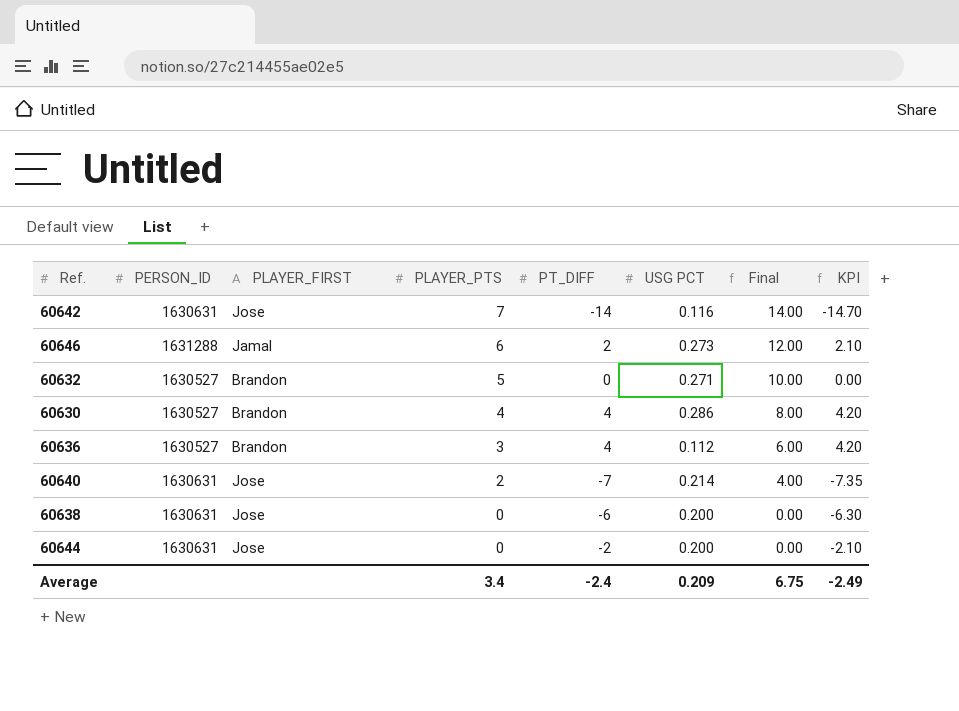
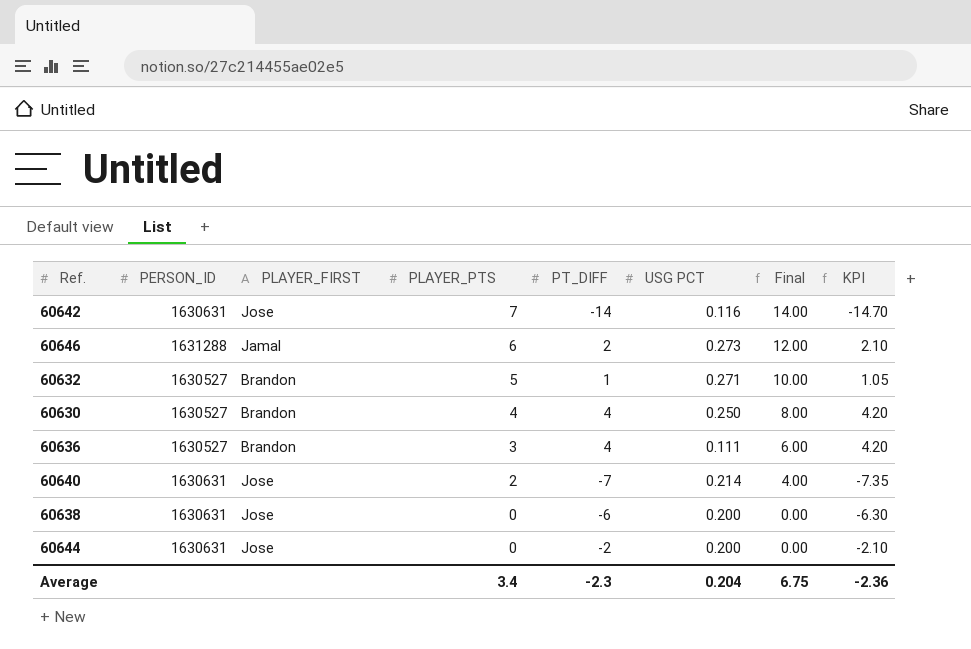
60632 | PT_DIFF: 0 -> 1
60632 | KPI: 0.00 -> 1.05
60630 | USG PCT: 0.286 -> 0.250
60636 | USG PCT: 0.112 -> 0.111
Average | PT_DIFF: -2.4 -> -2.3
Average | USG PCT: 0.209 -> 0.204
Average | KPI: -2.49 -> -2.36

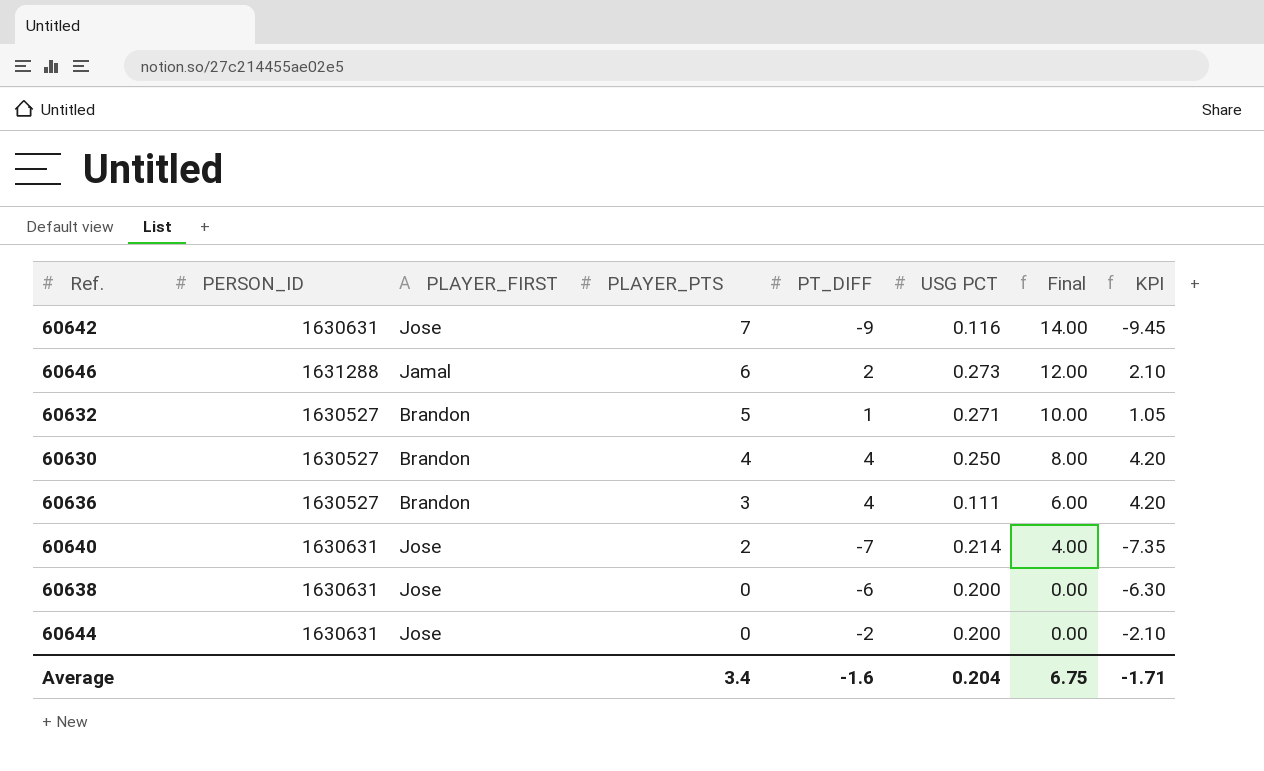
60642 | PT_DIFF: -14 -> -9
60642 | KPI: -14.70 -> -9.45
Average | PT_DIFF: -2.3 -> -1.6
Average | KPI: -2.36 -> -1.71

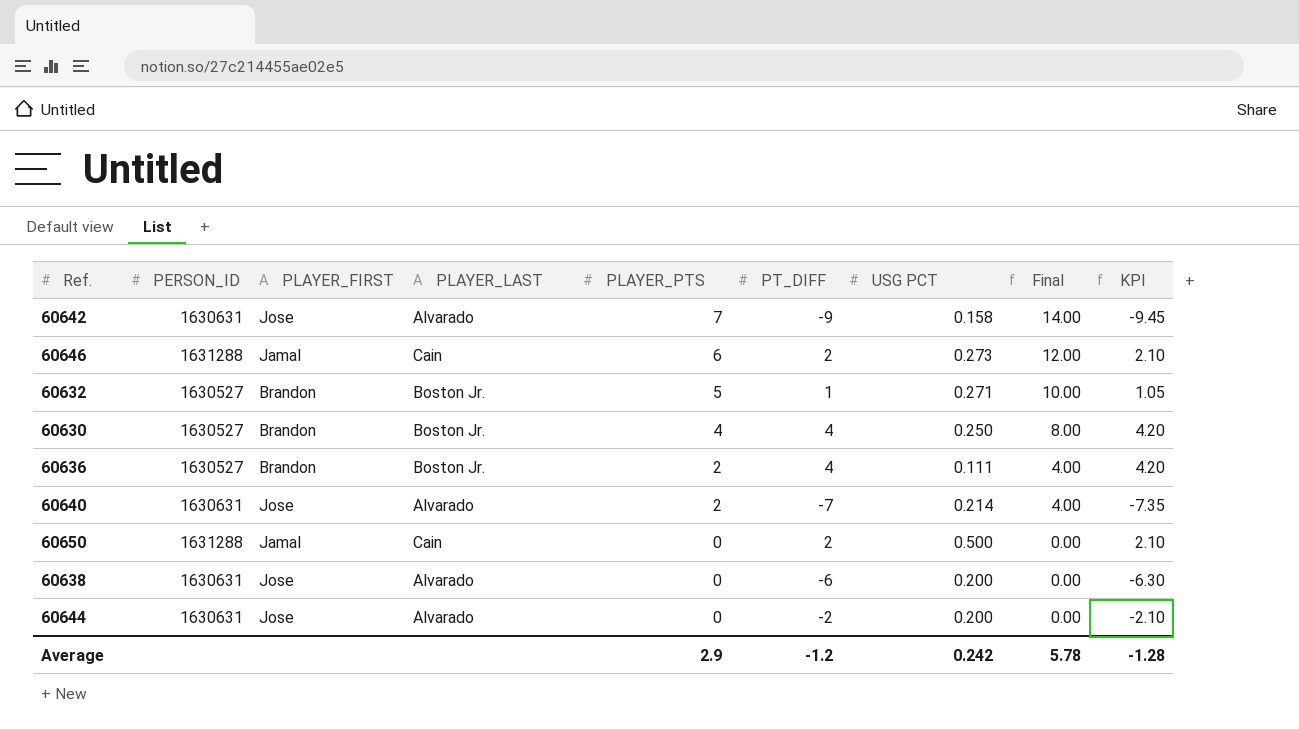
column PLAYER_LAST | position: none -> 4
60642 | USG PCT: 0.116 -> 0.158
60636 | PLAYER_PTS: 3 -> 2
60636 | Final: 6.00 -> 4.00
row 60650: none -> 1631288 | Jamal | Cain | 0 | 2 | 0.500 | 0.00 | 2.10
Average | PLAYER_PTS: 3.4 -> 2.9
Average | PT_DIFF: -1.6 -> -1.2
Average | USG PCT: 0.204 -> 0.242
Average | Final: 6.75 -> 5.78
Average | KPI: -1.71 -> -1.28

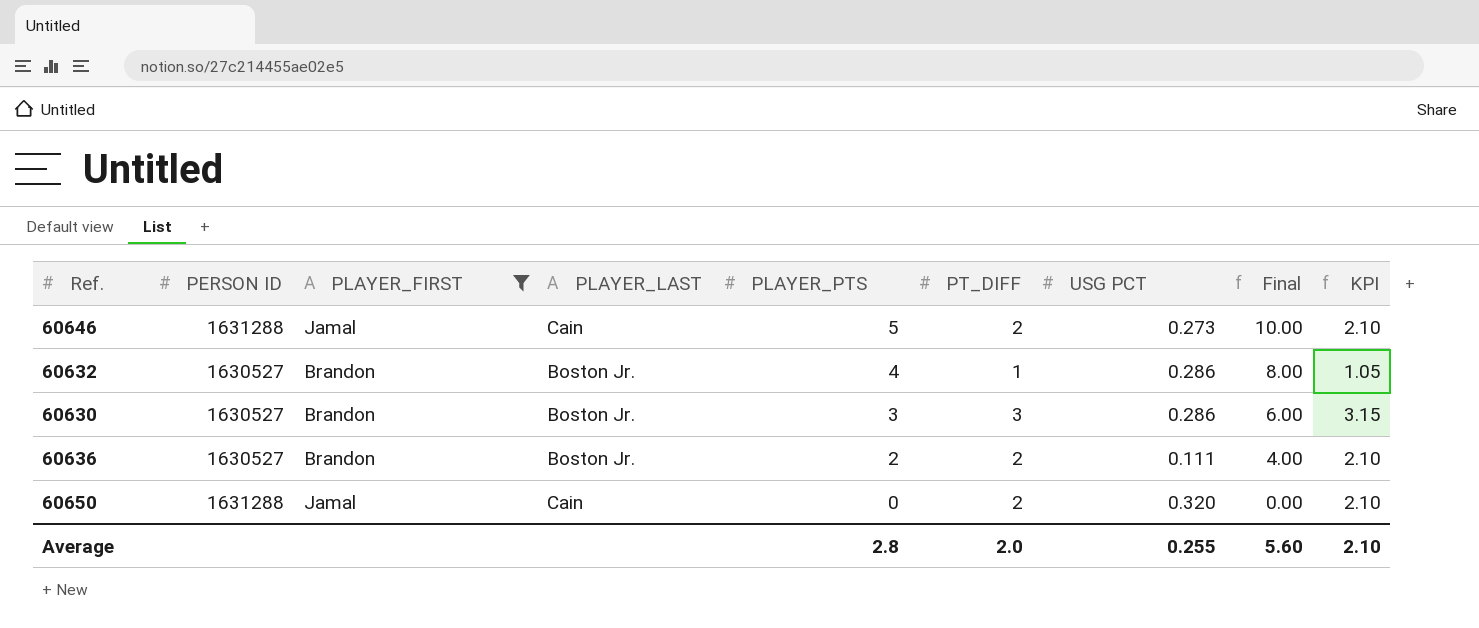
filter: none -> PLAYER_FIRST != Jose
column name: PERSON_ID -> PERSON ID
60646 | PLAYER_PTS: 6 -> 5
60646 | Final: 12.00 -> 10.00
60632 | PLAYER_PTS: 5 -> 4
60632 | USG PCT: 0.271 -> 0.286
60632 | Final: 10.00 -> 8.00
60630 | PLAYER_PTS: 4 -> 3
60630 | PT_DIFF: 4 -> 3
60630 | USG PCT: 0.250 -> 0.286
60630 | Final: 8.00 -> 6.00
60630 | KPI: 4.20 -> 3.15
60636 | PT_DIFF: 4 -> 2
60636 | KPI: 4.20 -> 2.10
60650 | USG PCT: 0.500 -> 0.320
Average | PLAYER_PTS: 2.9 -> 2.8
Average | PT_DIFF: -1.2 -> 2.0
Average | USG PCT: 0.242 -> 0.255
Average | Final: 5.78 -> 5.60
Average | KPI: -1.28 -> 2.10

